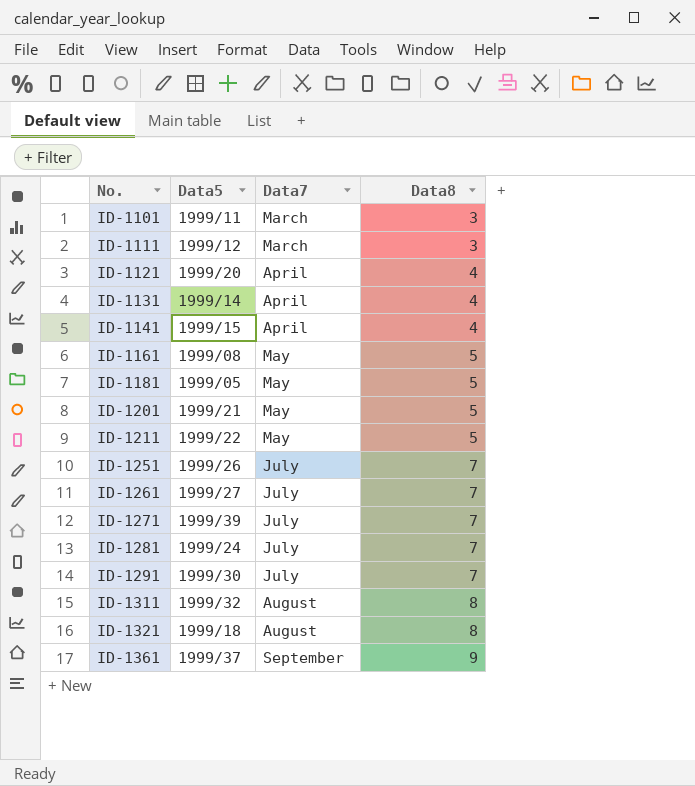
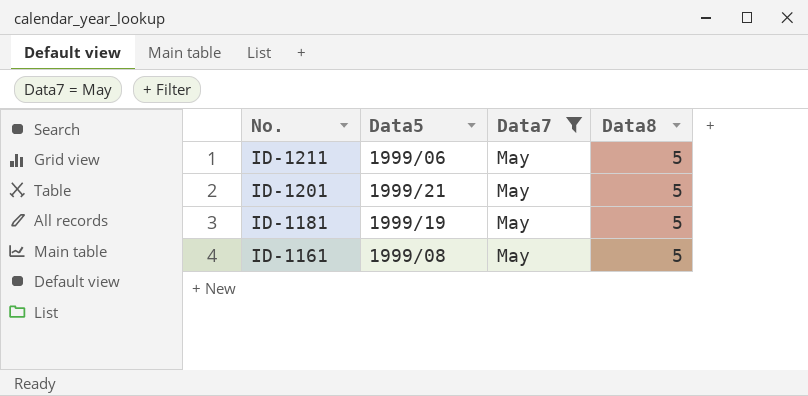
filter: none -> Data7 = May
row order: No. ascending -> No. descending
ID-1211 | Data5: 1999/22 -> 1999/06
ID-1181 | Data5: 1999/05 -> 1999/19

